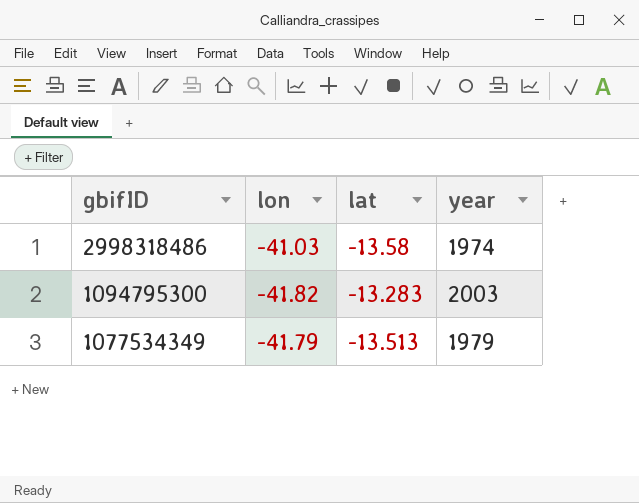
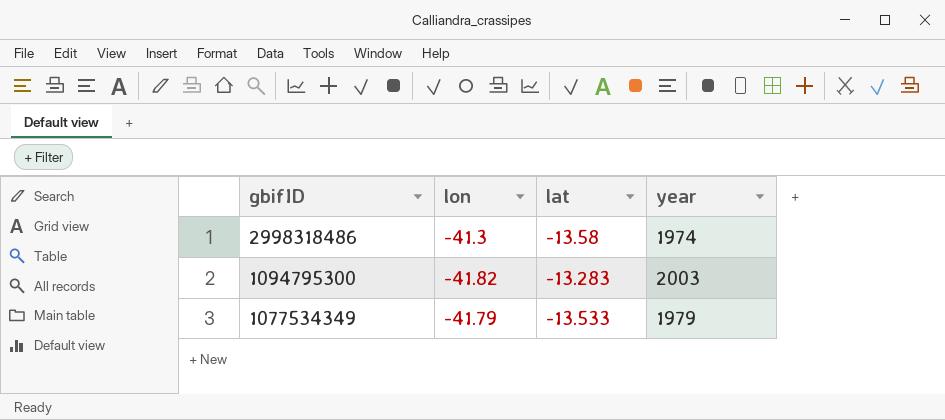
2998318486 | lon: -41.03 -> -41.3
1077534349 | lat: -13.513 -> -13.533

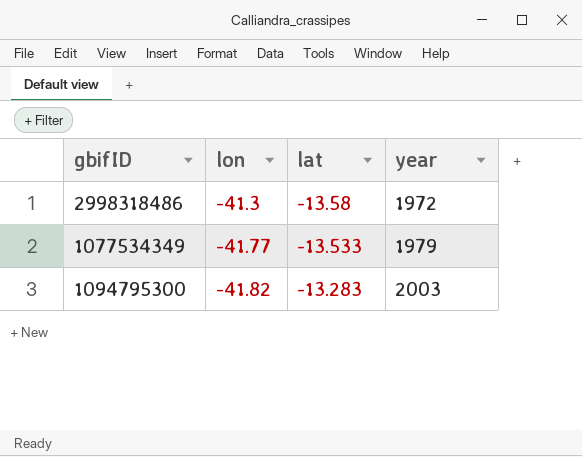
row order: gbifID descending -> lon descending
2998318486 | year: 1974 -> 1972
1077534349 | lon: -41.79 -> -41.77

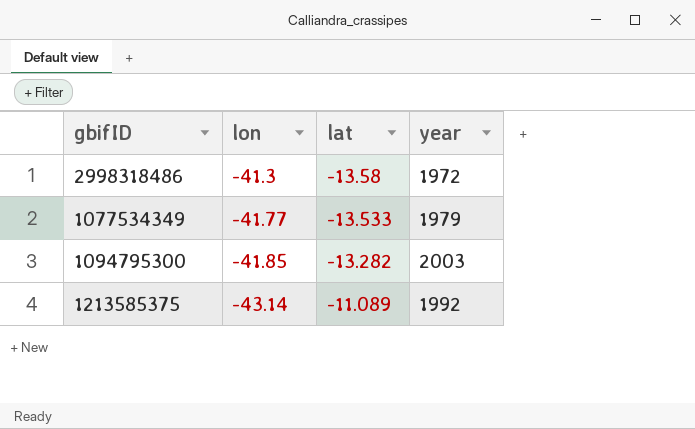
1094795300 | lon: -41.82 -> -41.85
1094795300 | lat: -13.283 -> -13.282
row 1213585375: none -> -43.14 | -11.089 | 1992

